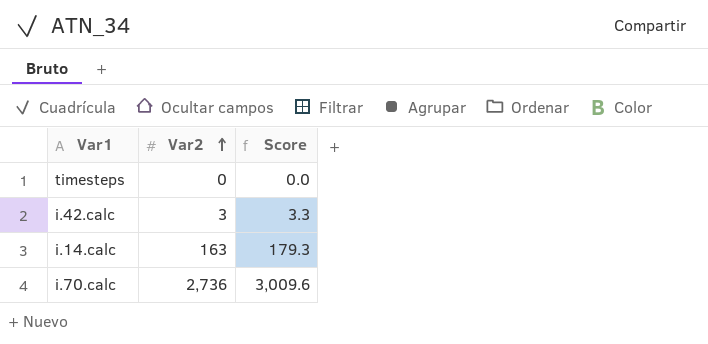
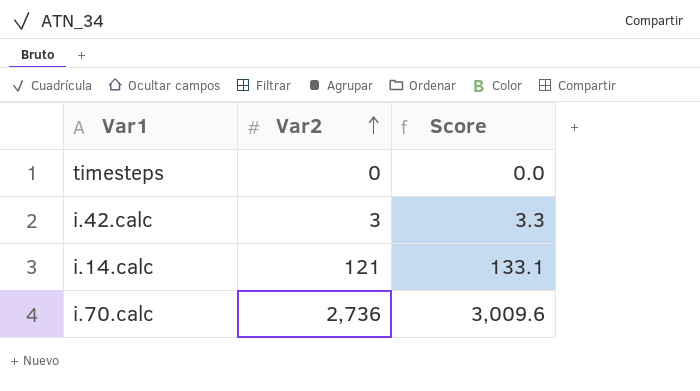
i.14.calc | Var2: 163 -> 121
i.14.calc | Score: 179.3 -> 133.1

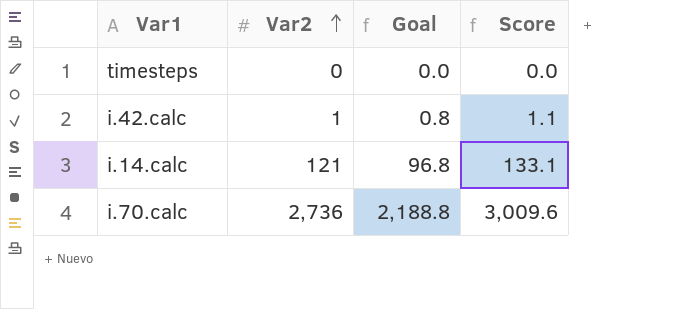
column Goal | formula: none -> [Var2] * 0.8
i.42.calc | Var2: 3 -> 1
i.42.calc | Score: 3.3 -> 1.1

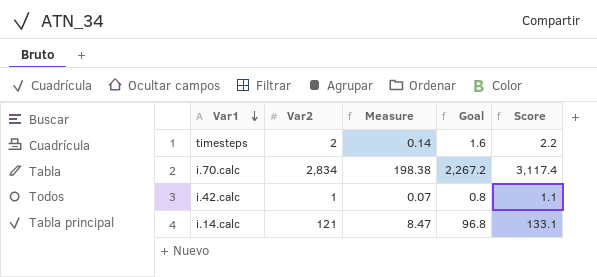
row order: Var2 ascending -> Var1 descending
column Measure | formula: none -> [Var2] * 0.07
timesteps | Var2: 0 -> 2
timesteps | Goal: 0.0 -> 1.6
timesteps | Score: 0.0 -> 2.2
i.70.calc | Var2: 2,736 -> 2,834
i.70.calc | Goal: 2,188.8 -> 2,267.2
i.70.calc | Score: 3,009.6 -> 3,117.4

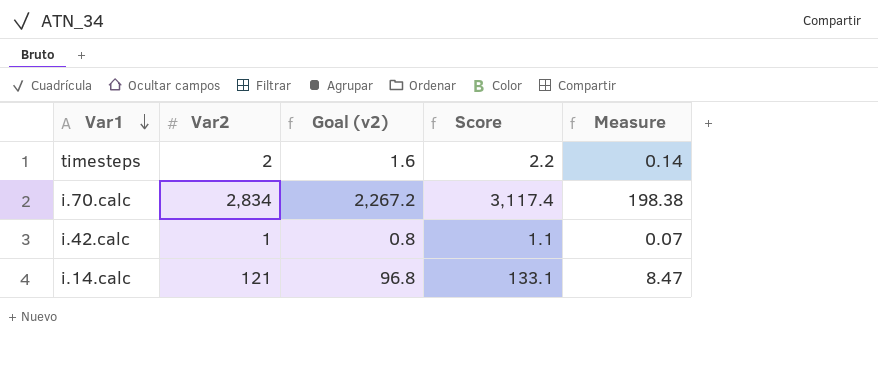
column name: Goal -> Goal (v2)
column Measure | position: 3 -> 5

